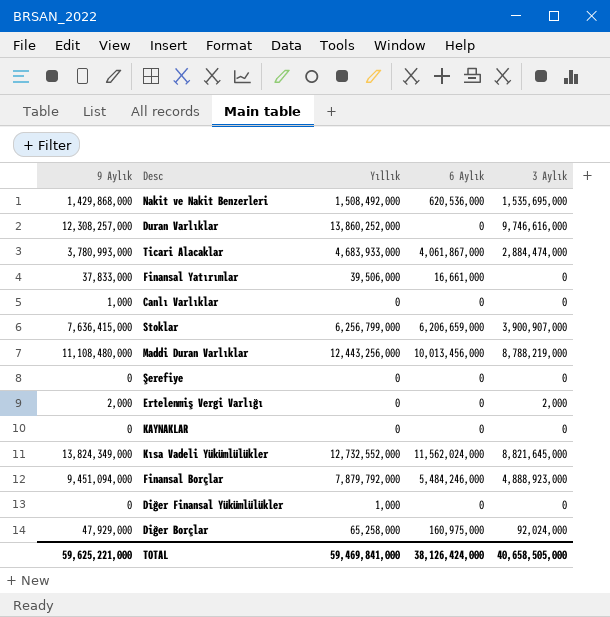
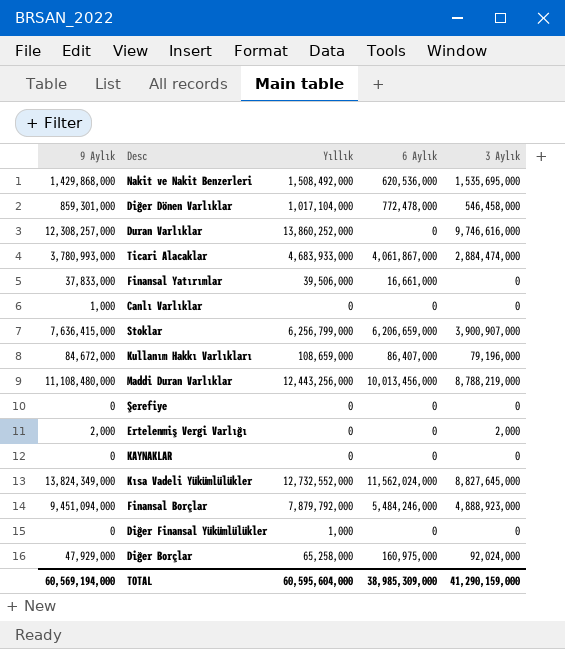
row Diğer Dönen Varlıklar: none -> 859,301,000 | 1,017,104,000 | 772,478,000 | 546,458,000
row Kullanım Hakkı Varlıkları: none -> 84,672,000 | 108,659,000 | 86,407,000 | 79,196,000
Kısa Vadeli Yükümlülükler | 3 Aylık: 8,821,645,000 -> 8,827,645,000
TOTAL | 9 Aylık: 59,625,221,000 -> 60,569,194,000
TOTAL | Yıllık: 59,469,841,000 -> 60,595,604,000
TOTAL | 6 Aylık: 38,126,424,000 -> 38,985,309,000
TOTAL | 3 Aylık: 40,658,505,000 -> 41,290,159,000

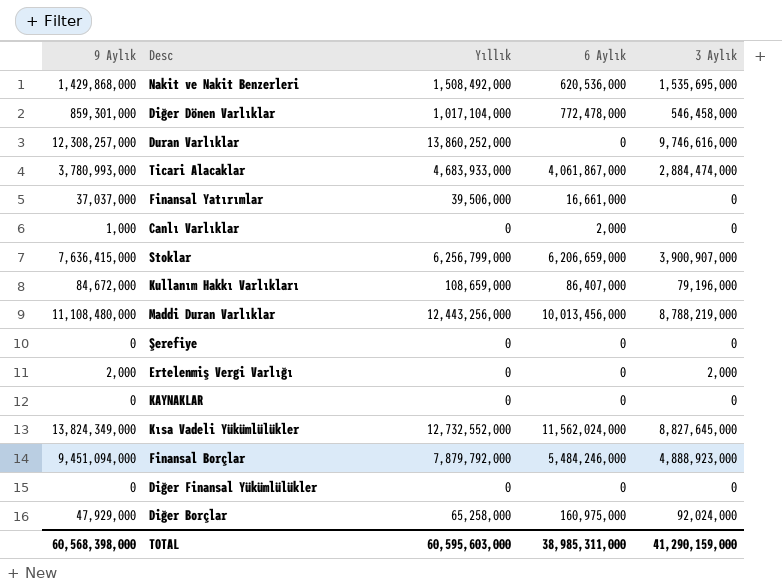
Finansal Yatırımlar | 9 Aylık: 37,833,000 -> 37,037,000
Canlı Varlıklar | 6 Aylık: 0 -> 2,000
Diğer Finansal Yükümlülükler | Yıllık: 1,000 -> 0
TOTAL | 9 Aylık: 60,569,194,000 -> 60,568,398,000
TOTAL | Yıllık: 60,595,604,000 -> 60,595,603,000
TOTAL | 6 Aylık: 38,985,309,000 -> 38,985,311,000

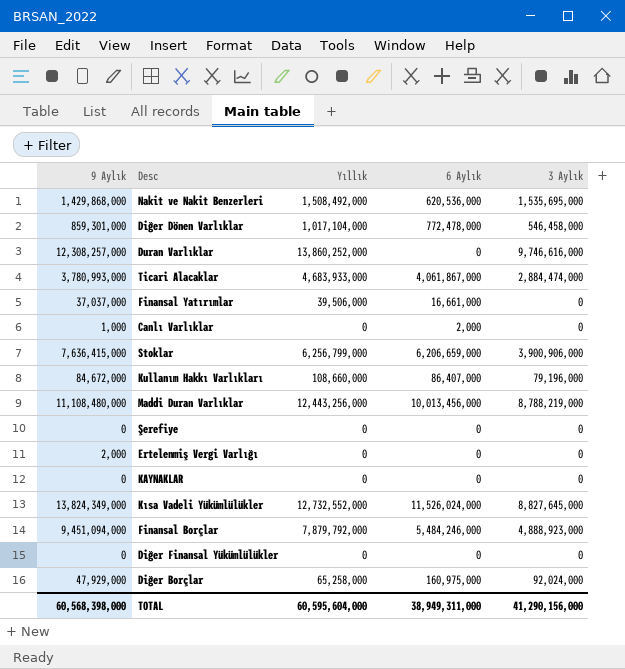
Stoklar | 3 Aylık: 3,900,907,000 -> 3,900,906,000
Kullanım Hakkı Varlıkları | Yıllık: 108,659,000 -> 108,660,000
Ertelenmiş Vergi Varlığı | 3 Aylık: 2,000 -> 0
Kısa Vadeli Yükümlülükler | 6 Aylık: 11,562,024,000 -> 11,526,024,000
TOTAL | Yıllık: 60,595,603,000 -> 60,595,604,000
TOTAL | 6 Aylık: 38,985,311,000 -> 38,949,311,000
TOTAL | 3 Aylık: 41,290,159,000 -> 41,290,156,000

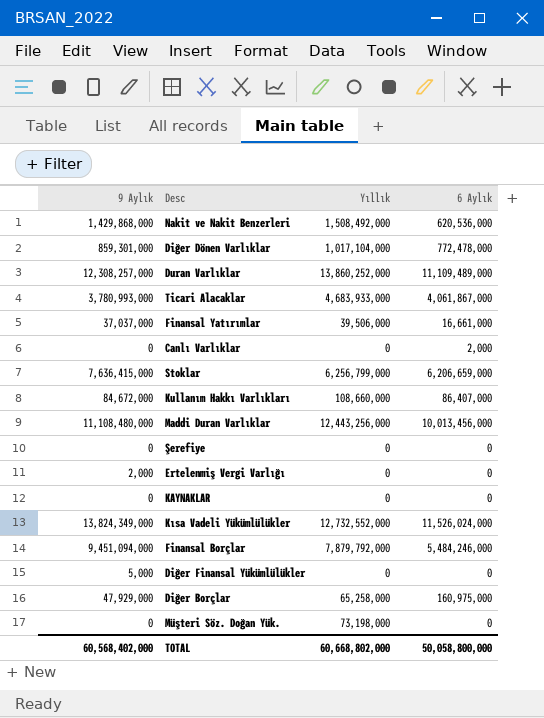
column 3 Aylık | position: 5 -> none
Duran Varlıklar | 6 Aylık: 0 -> 11,109,489,000
Canlı Varlıklar | 9 Aylık: 1,000 -> 0
Diğer Finansal Yükümlülükler | 9 Aylık: 0 -> 5,000
row Müşteri Söz. Doğan Yük.: none -> 0 | 73,198,000 | 0
TOTAL | 9 Aylık: 60,568,398,000 -> 60,568,402,000
TOTAL | Yıllık: 60,595,604,000 -> 60,668,802,000
TOTAL | 6 Aylık: 38,949,311,000 -> 50,058,800,000

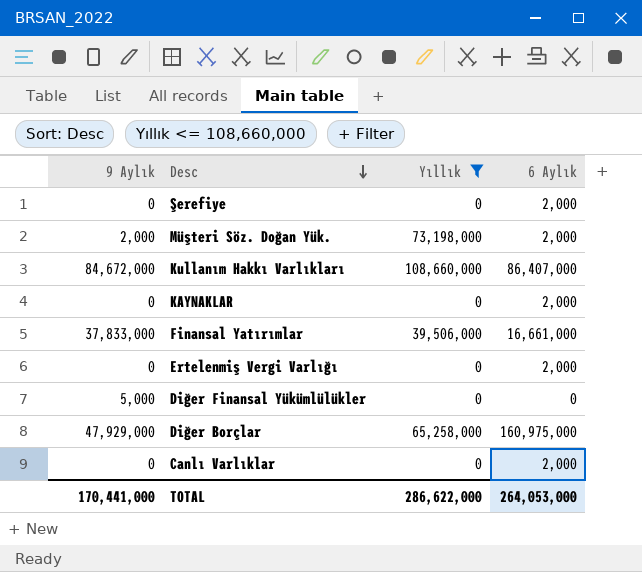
filter: none -> Yıllık <= 108,660,000
row order: none -> Desc descending
Şerefiye | 6 Aylık: 0 -> 2,000
Müşteri Söz. Doğan Yük. | 9 Aylık: 0 -> 2,000
Müşteri Söz. Doğan Yük. | 6 Aylık: 0 -> 2,000
KAYNAKLAR | 6 Aylık: 0 -> 2,000
Finansal Yatırımlar | 9 Aylık: 37,037,000 -> 37,833,000
Ertelenmiş Vergi Varlığı | 9 Aylık: 2,000 -> 0
Ertelenmiş Vergi Varlığı | 6 Aylık: 0 -> 2,000
TOTAL | 9 Aylık: 60,568,402,000 -> 170,441,000
TOTAL | Yıllık: 60,668,802,000 -> 286,622,000
TOTAL | 6 Aylık: 50,058,800,000 -> 264,053,000

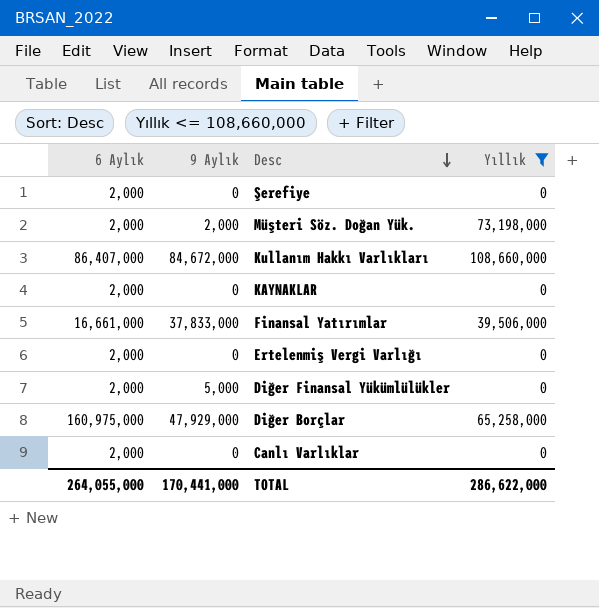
column 6 Aylık | position: 4 -> 1
Diğer Finansal Yükümlülükler | 6 Aylık: 0 -> 2,000
TOTAL | 6 Aylık: 264,053,000 -> 264,055,000

